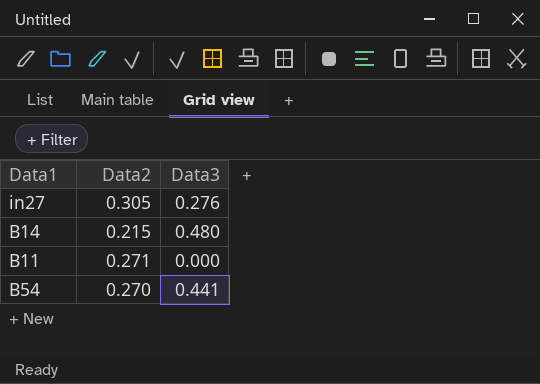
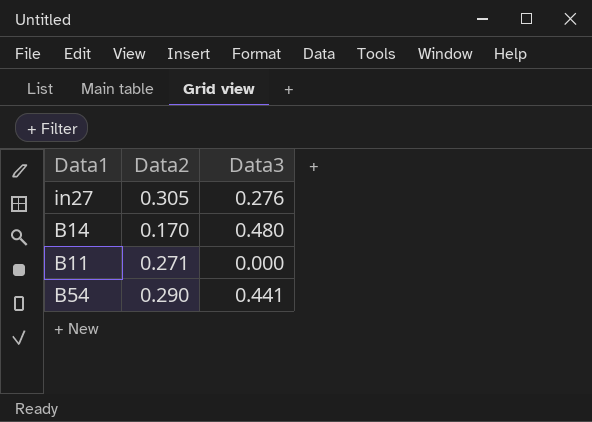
B14 | Data2: 0.215 -> 0.170
B54 | Data2: 0.270 -> 0.290

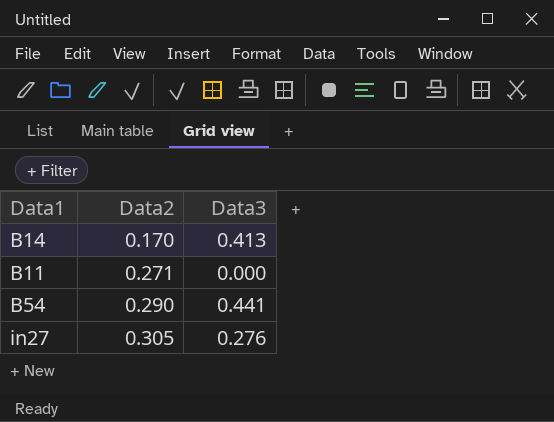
row order: none -> Data2 ascending
B14 | Data3: 0.480 -> 0.413

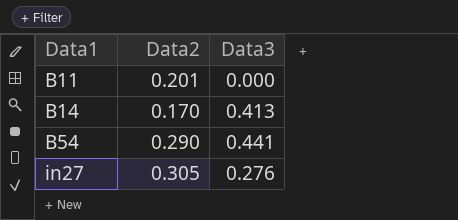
row order: Data2 ascending -> Data1 ascending
B11 | Data2: 0.271 -> 0.201

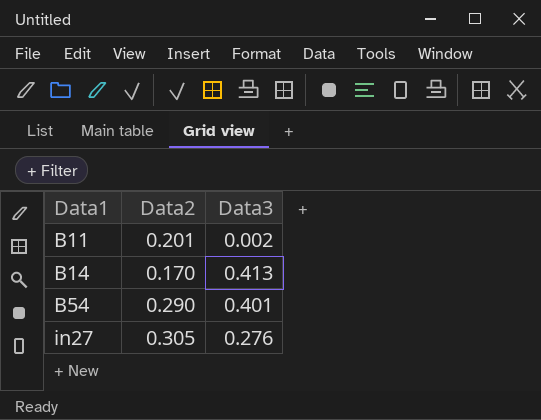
B11 | Data3: 0.000 -> 0.002
B54 | Data3: 0.441 -> 0.401

